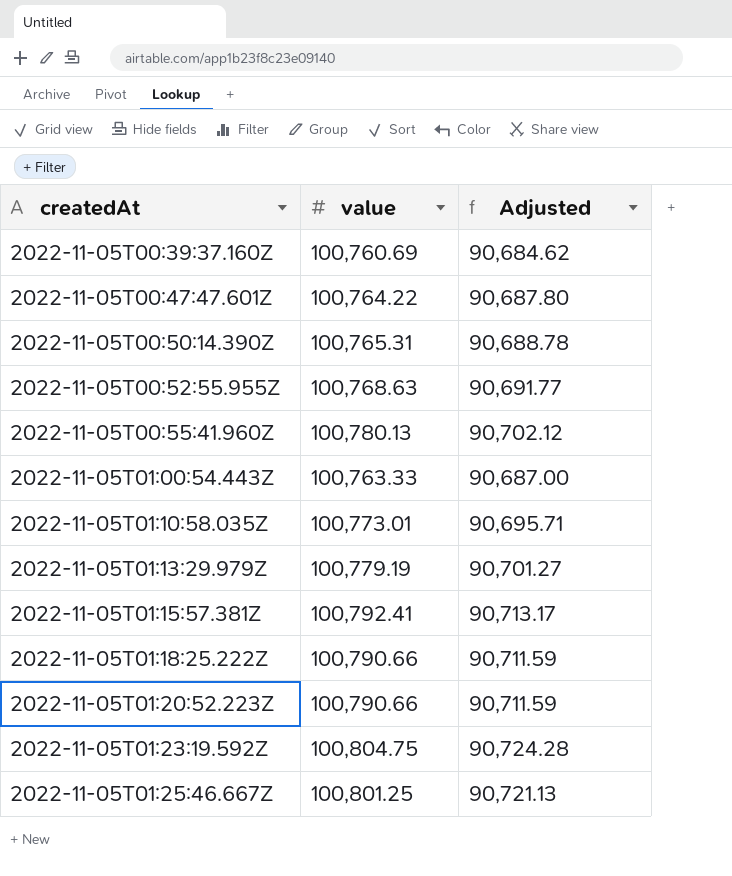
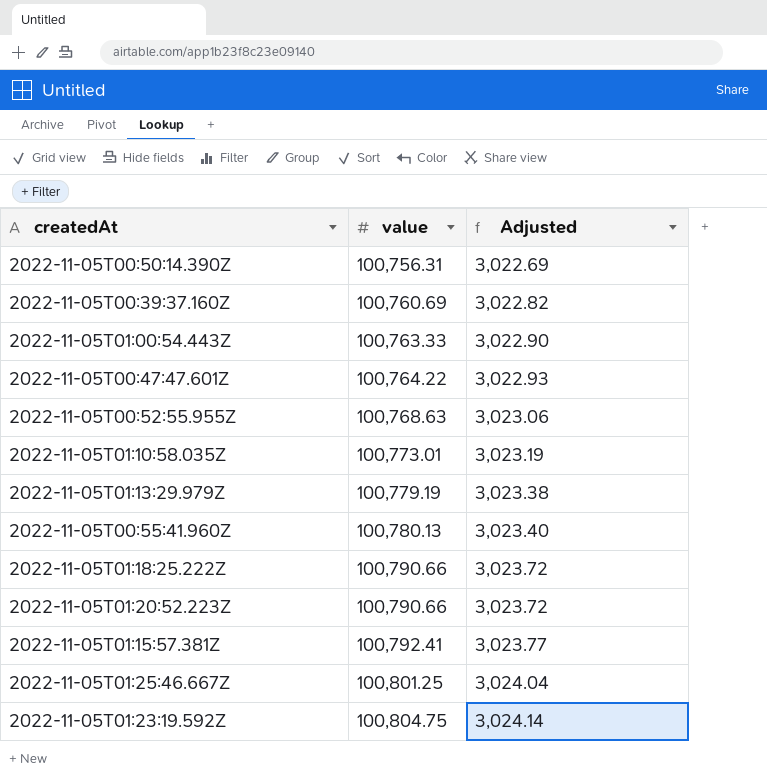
row order: createdAt ascending -> value ascending
column Adjusted | formula: [value] * 0.9 -> [value] * 0.03
2022-11-05T00:50:14.390Z | value: 100,765.31 -> 100,756.31

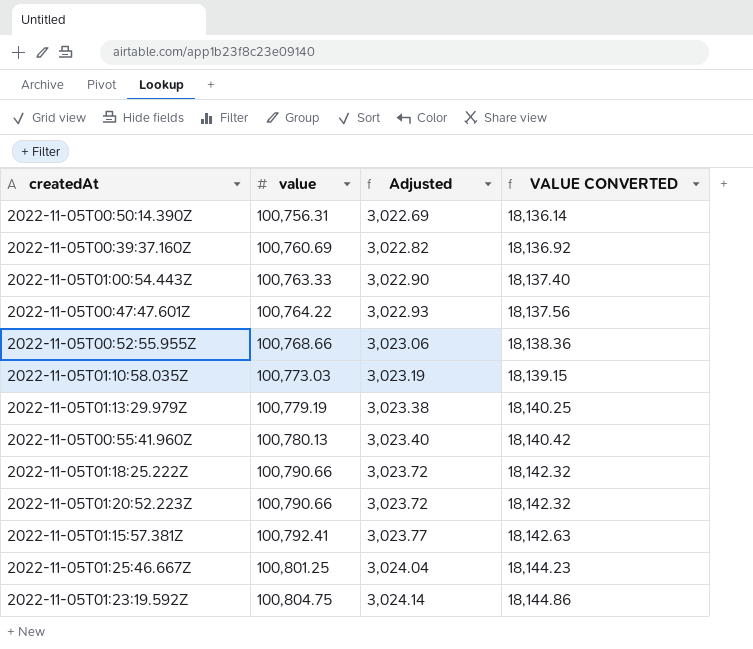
column VALUE CONVERTED | formula: none -> [value] * 0.18
2022-11-05T00:52:55.955Z | value: 100,768.63 -> 100,768.66
2022-11-05T01:10:58.035Z | value: 100,773.01 -> 100,773.03

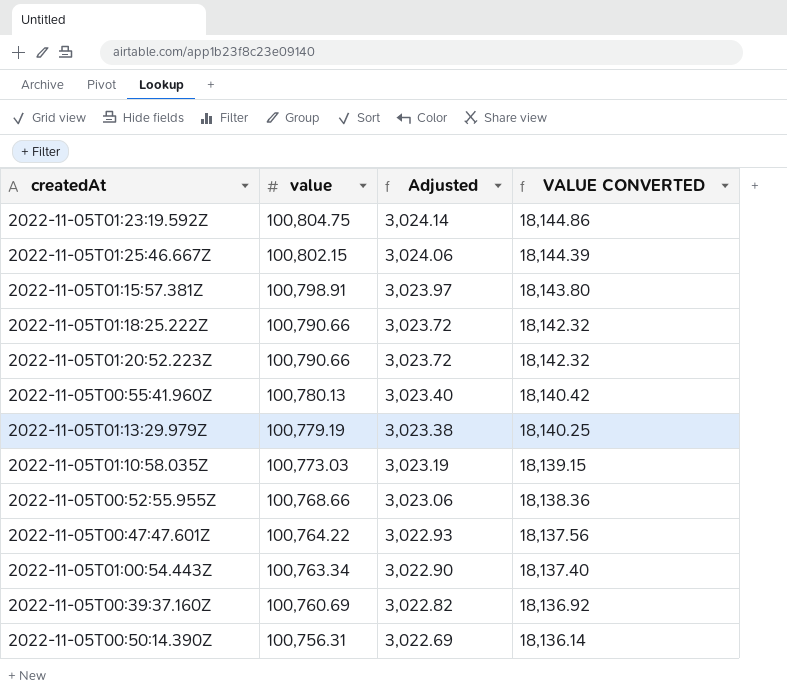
row order: value ascending -> value descending
2022-11-05T01:25:46.667Z | value: 100,801.25 -> 100,802.15
2022-11-05T01:25:46.667Z | Adjusted: 3,024.04 -> 3,024.06
2022-11-05T01:25:46.667Z | VALUE CONVERTED: 18,144.23 -> 18,144.39
2022-11-05T01:15:57.381Z | value: 100,792.41 -> 100,798.91
2022-11-05T01:15:57.381Z | Adjusted: 3,023.77 -> 3,023.97
2022-11-05T01:15:57.381Z | VALUE CONVERTED: 18,142.63 -> 18,143.80
2022-11-05T01:00:54.443Z | value: 100,763.33 -> 100,763.34

